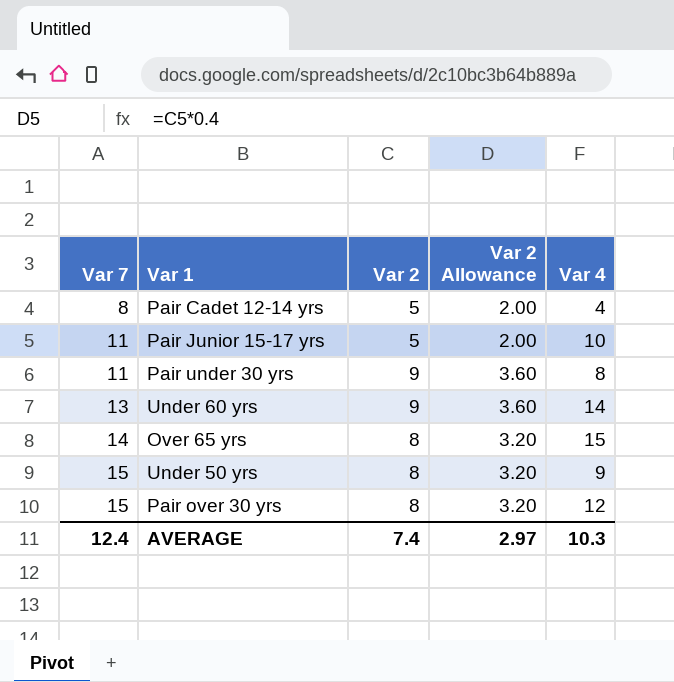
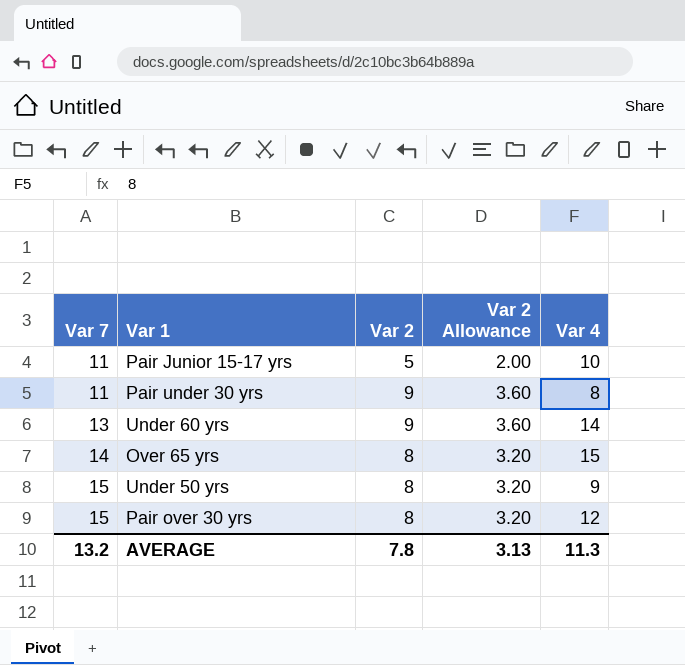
row Pair Cadet 12-14 yrs: 8 | 5 | 2.00 | 4 -> none
AVERAGE | Var 7: 12.4 -> 13.2
AVERAGE | Var 2: 7.4 -> 7.8
AVERAGE | Var 2 Allowance: 2.97 -> 3.13
AVERAGE | Var 4: 10.3 -> 11.3

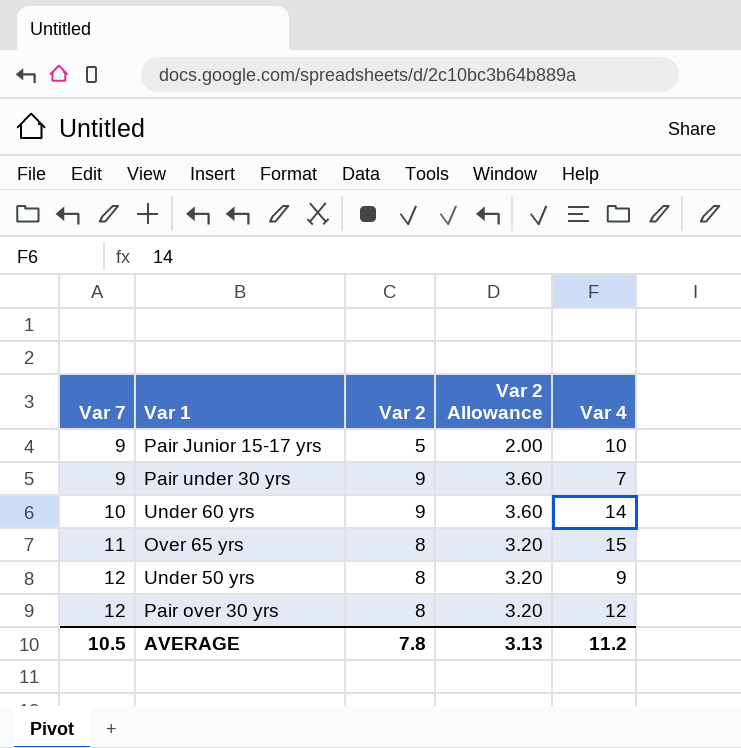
Pair Junior 15-17 yrs | Var 7: 11 -> 9
Pair under 30 yrs | Var 7: 11 -> 9
Pair under 30 yrs | Var 4: 8 -> 7
Under 60 yrs | Var 7: 13 -> 10
Over 65 yrs | Var 7: 14 -> 11
Under 50 yrs | Var 7: 15 -> 12
Pair over 30 yrs | Var 7: 15 -> 12
AVERAGE | Var 7: 13.2 -> 10.5
AVERAGE | Var 4: 11.3 -> 11.2

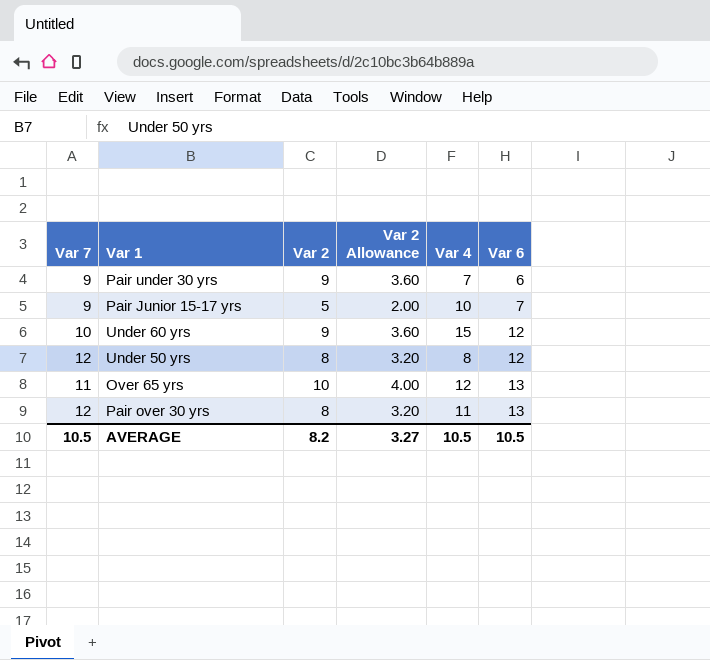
row order: Var 7 ascending -> Var 6 ascending
column Var 6 | position: none -> 6
Under 60 yrs | Var 4: 14 -> 15
Under 50 yrs | Var 4: 9 -> 8
Over 65 yrs | Var 2: 8 -> 10
Over 65 yrs | Var 2 Allowance: 3.20 -> 4.00
Over 65 yrs | Var 4: 15 -> 12
Pair over 30 yrs | Var 4: 12 -> 11
AVERAGE | Var 2: 7.8 -> 8.2
AVERAGE | Var 2 Allowance: 3.13 -> 3.27
AVERAGE | Var 4: 11.2 -> 10.5

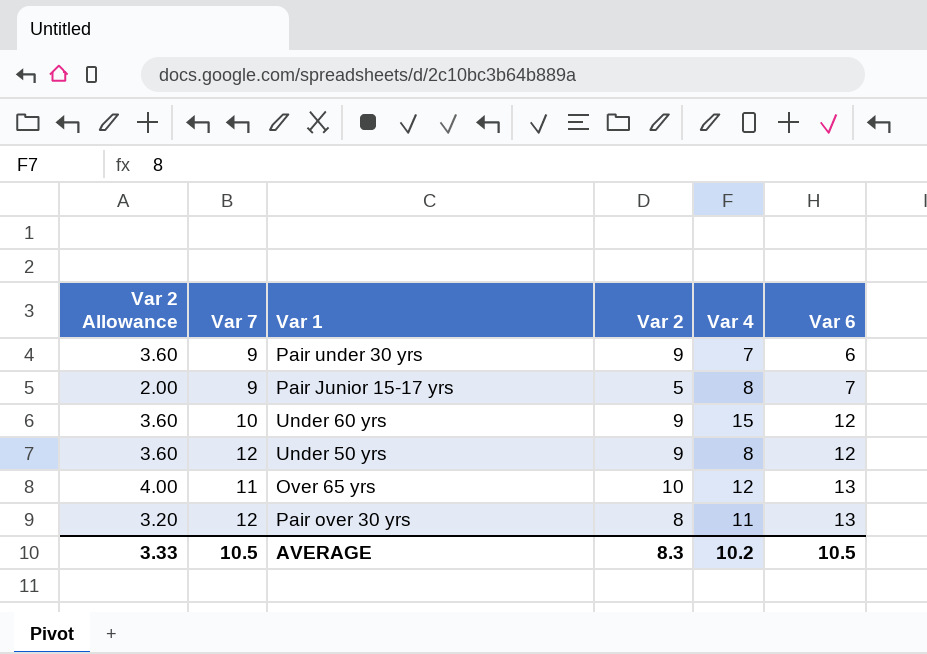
column Var 2 Allowance | position: 4 -> 1
Pair Junior 15-17 yrs | Var 4: 10 -> 8
Under 50 yrs | Var 2 Allowance: 3.20 -> 3.60
Under 50 yrs | Var 2: 8 -> 9
AVERAGE | Var 2 Allowance: 3.27 -> 3.33
AVERAGE | Var 2: 8.2 -> 8.3
AVERAGE | Var 4: 10.5 -> 10.2

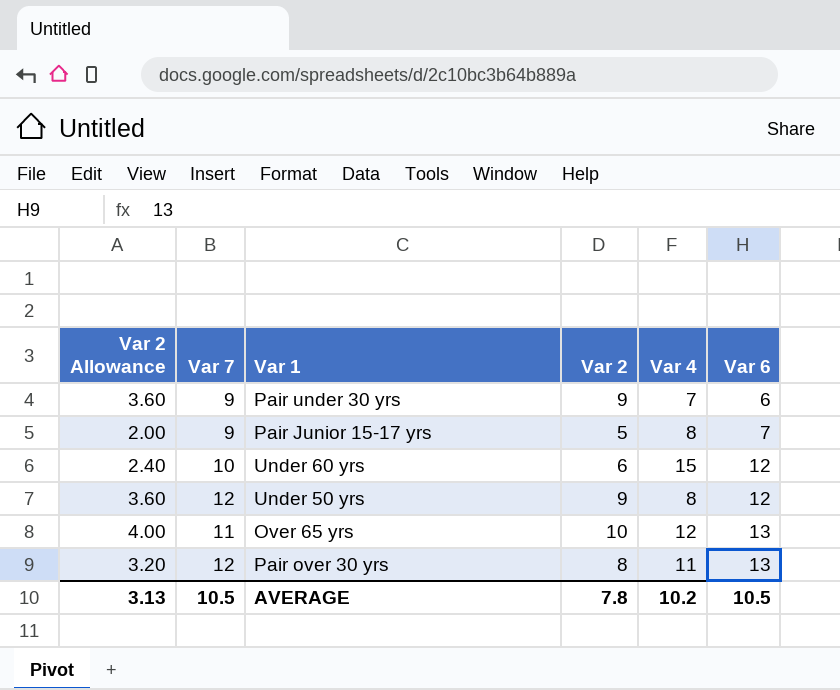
Under 60 yrs | Var 2 Allowance: 3.60 -> 2.40
Under 60 yrs | Var 2: 9 -> 6
AVERAGE | Var 2 Allowance: 3.33 -> 3.13
AVERAGE | Var 2: 8.3 -> 7.8

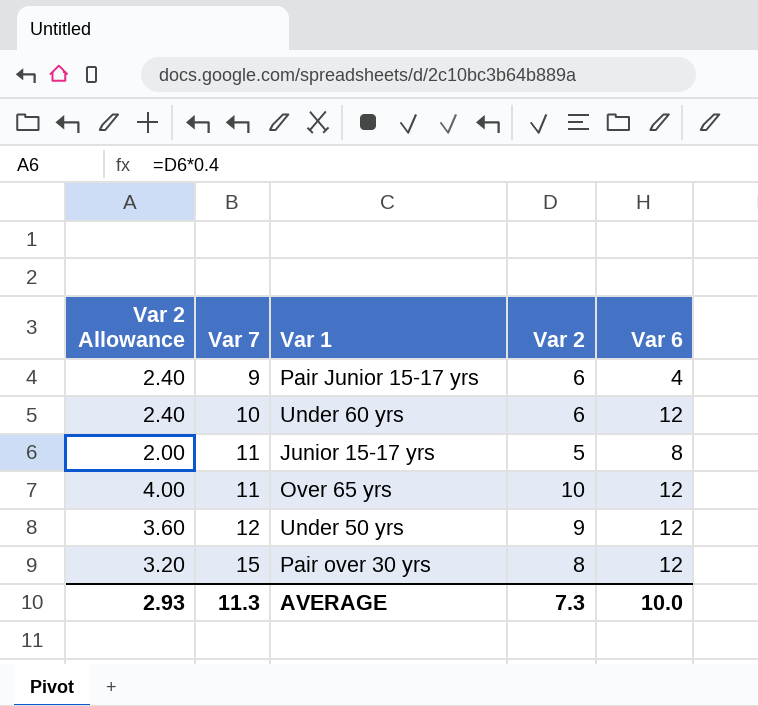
row order: Var 6 ascending -> Var 7 ascending
column Var 4 | position: 5 -> none
row Pair under 30 yrs: 3.60 | 9 | 9 | 7 | 6 -> none
Pair Junior 15-17 yrs | Var 2 Allowance: 2.00 -> 2.40
Pair Junior 15-17 yrs | Var 2: 5 -> 6
Pair Junior 15-17 yrs | Var 6: 7 -> 4
row Junior 15-17 yrs: none -> 2.00 | 11 | 5 | 8
Over 65 yrs | Var 6: 13 -> 12
Pair over 30 yrs | Var 7: 12 -> 15
Pair over 30 yrs | Var 6: 13 -> 12
AVERAGE | Var 2 Allowance: 3.13 -> 2.93
AVERAGE | Var 7: 10.5 -> 11.3
AVERAGE | Var 2: 7.8 -> 7.3
AVERAGE | Var 6: 10.5 -> 10.0

